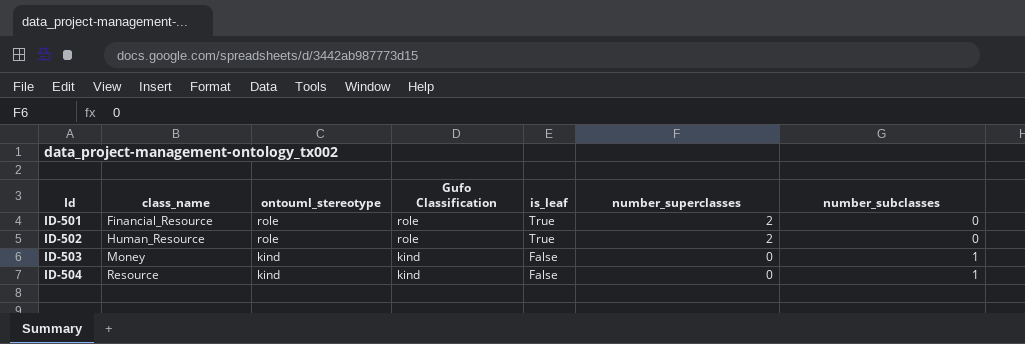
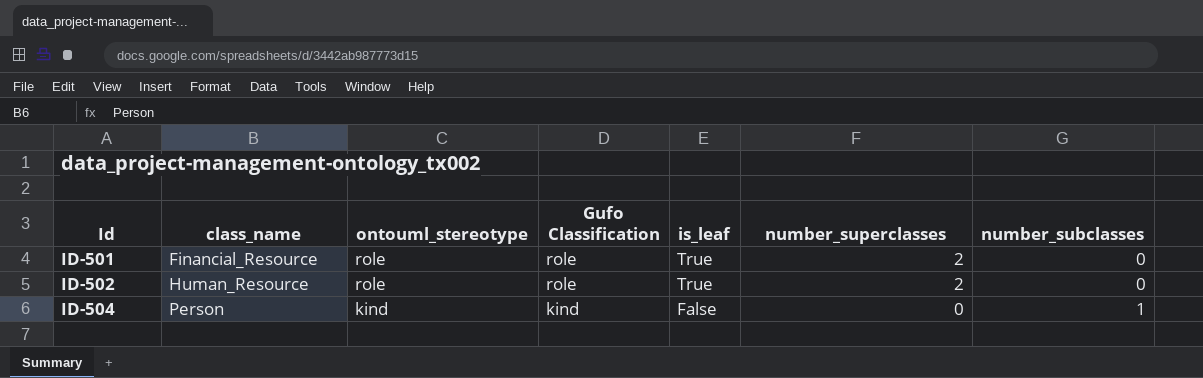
row ID-503: Money | kind | kind | False | 0 | 1 -> none
ID-504 | class_name: Resource -> Person

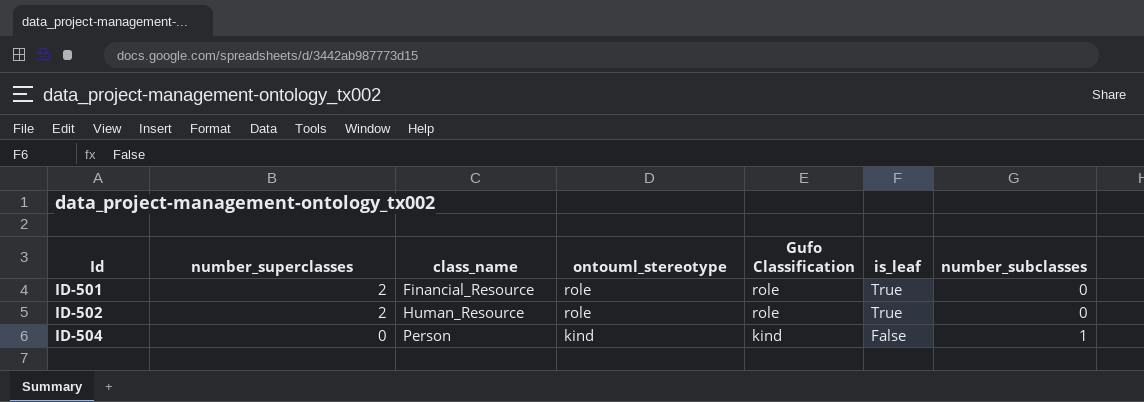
column number_superclasses | position: 6 -> 2

